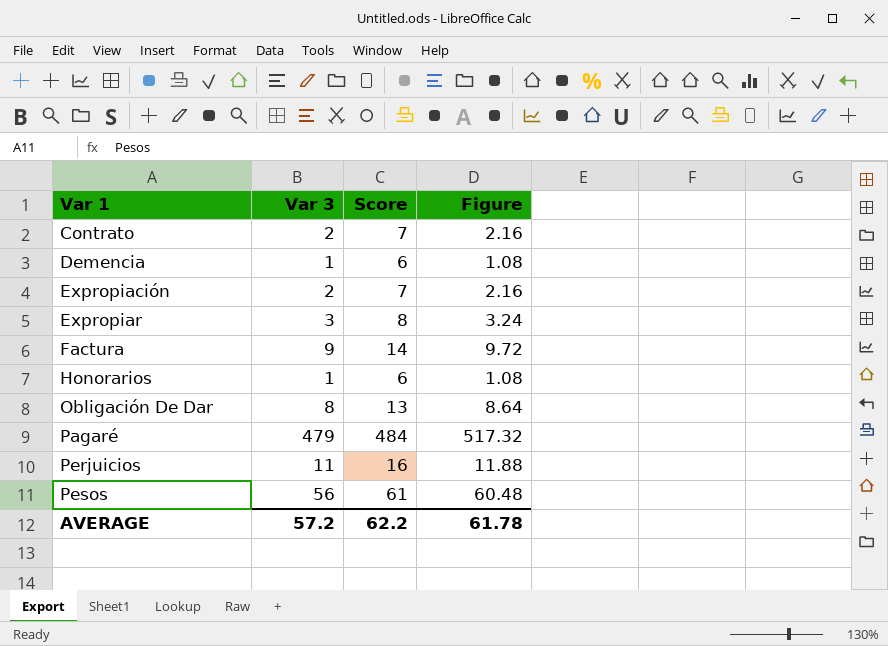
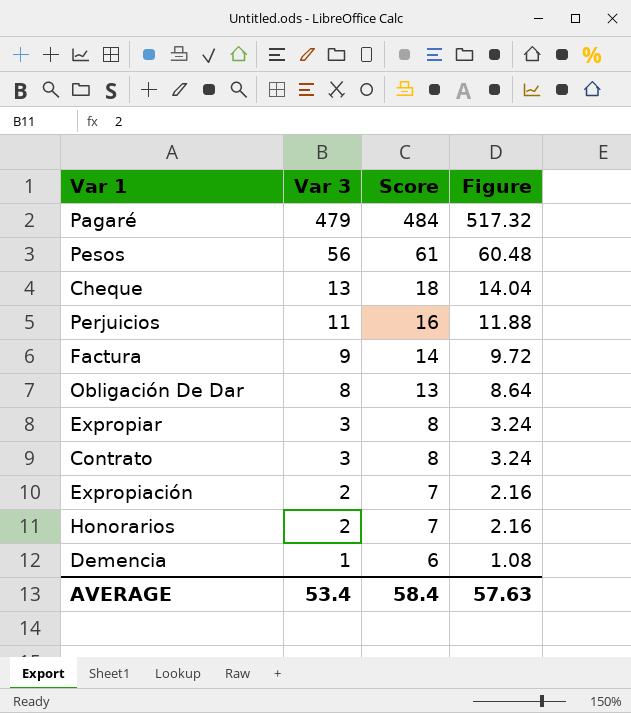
row order: Var 1 ascending -> Var 3 descending
row Cheque: none -> 13 | 18 | 14.04
Contrato | Var 3: 2 -> 3
Contrato | Score: 7 -> 8
Contrato | Figure: 2.16 -> 3.24
Honorarios | Var 3: 1 -> 2
Honorarios | Score: 6 -> 7
Honorarios | Figure: 1.08 -> 2.16
AVERAGE | Var 3: 57.2 -> 53.4
AVERAGE | Score: 62.2 -> 58.4
AVERAGE | Figure: 61.78 -> 57.63

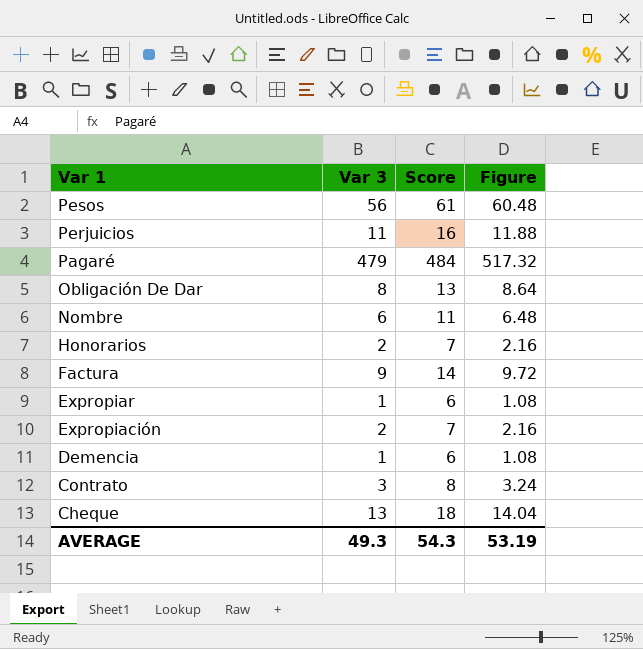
row order: Var 3 descending -> Var 1 descending
row Nombre: none -> 6 | 11 | 6.48
Expropiar | Var 3: 3 -> 1
Expropiar | Score: 8 -> 6
Expropiar | Figure: 3.24 -> 1.08
AVERAGE | Var 3: 53.4 -> 49.3
AVERAGE | Score: 58.4 -> 54.3
AVERAGE | Figure: 57.63 -> 53.19

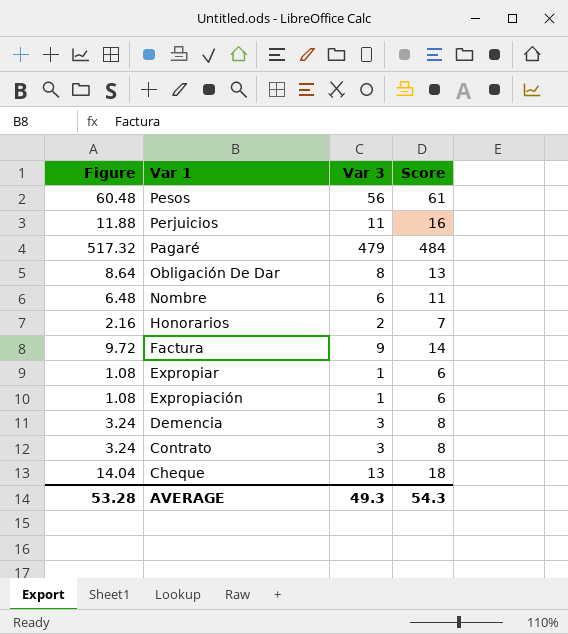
column Figure | position: 4 -> 1
Expropiación | Figure: 2.16 -> 1.08
Expropiación | Var 3: 2 -> 1
Expropiación | Score: 7 -> 6
Demencia | Figure: 1.08 -> 3.24
Demencia | Var 3: 1 -> 3
Demencia | Score: 6 -> 8
AVERAGE | Figure: 53.19 -> 53.28

